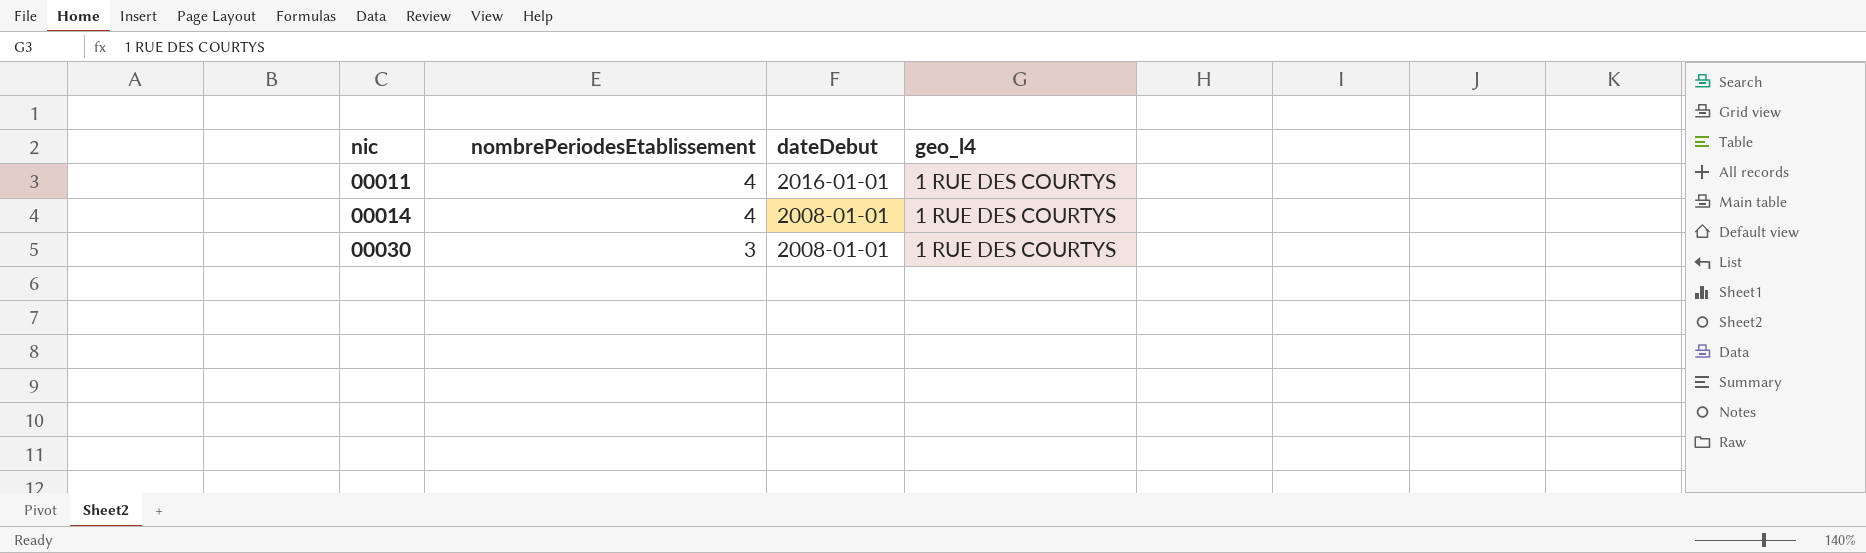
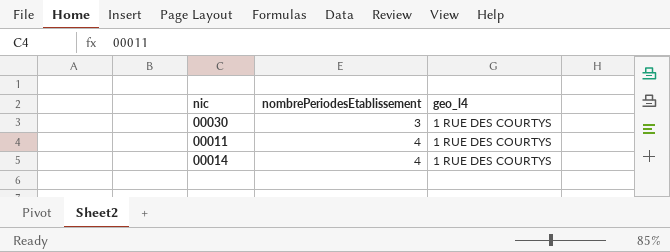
row order: nic ascending -> nombrePeriodesEtablissement ascending
column dateDebut | position: 3 -> none

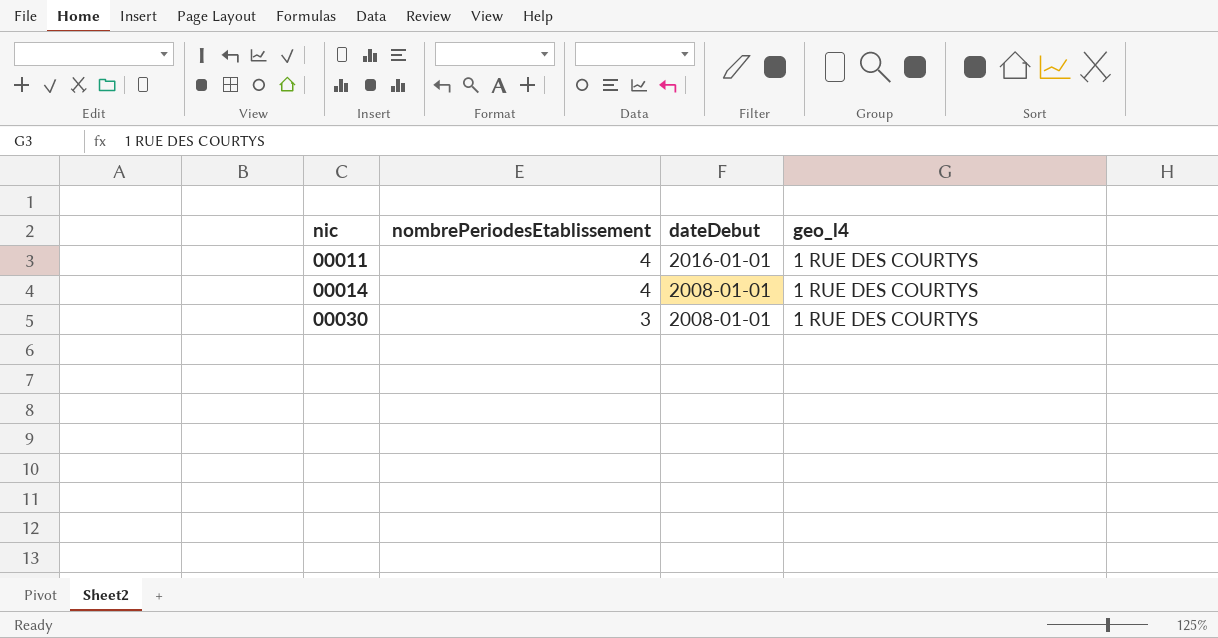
row order: nombrePeriodesEtablissement ascending -> nic ascending
column dateDebut | position: none -> 3

